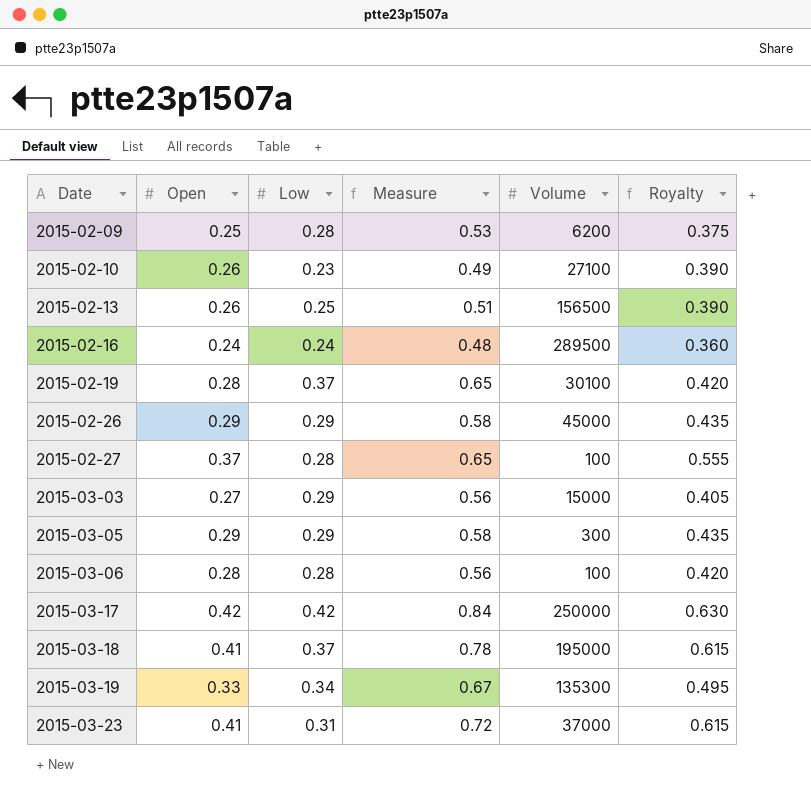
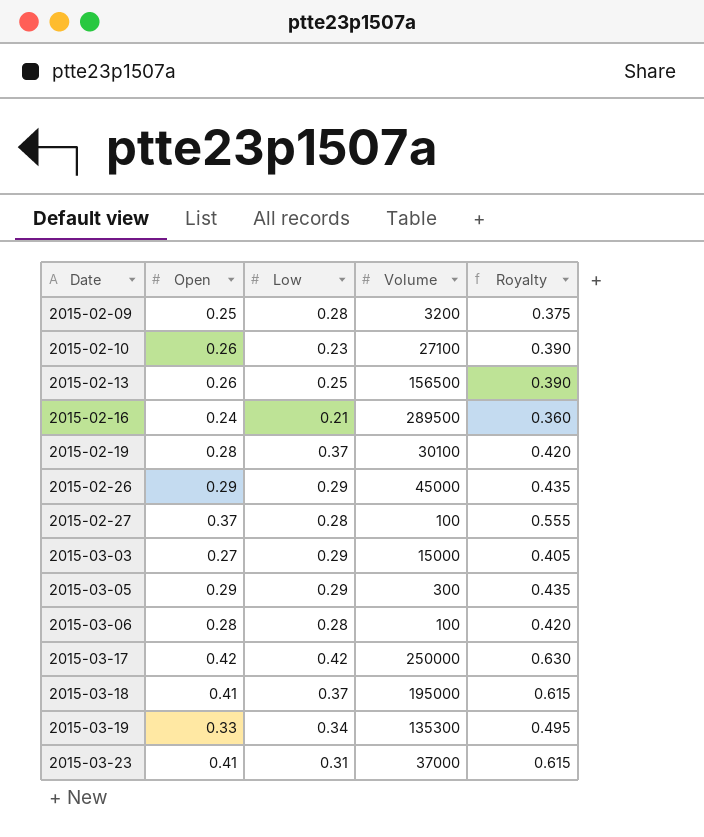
column Measure | formula: [Open] + [Low] -> none
2015-02-09 | Volume: 6200 -> 3200
2015-02-16 | Low: 0.24 -> 0.21

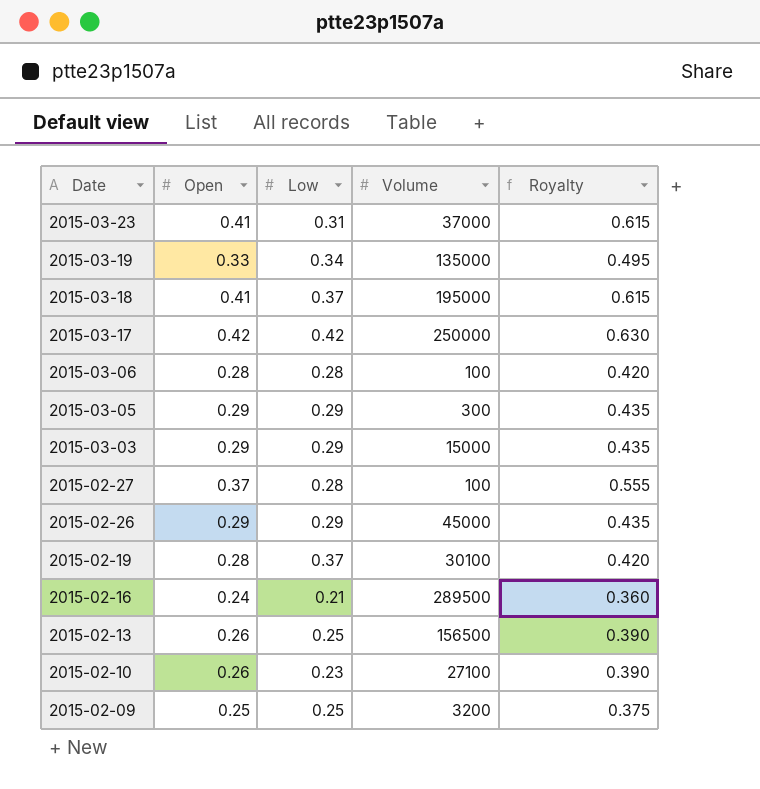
row order: Date ascending -> Date descending
2015-03-19 | Volume: 135300 -> 135000
2015-03-03 | Open: 0.27 -> 0.29
2015-03-03 | Royalty: 0.405 -> 0.435
2015-02-09 | Low: 0.28 -> 0.25

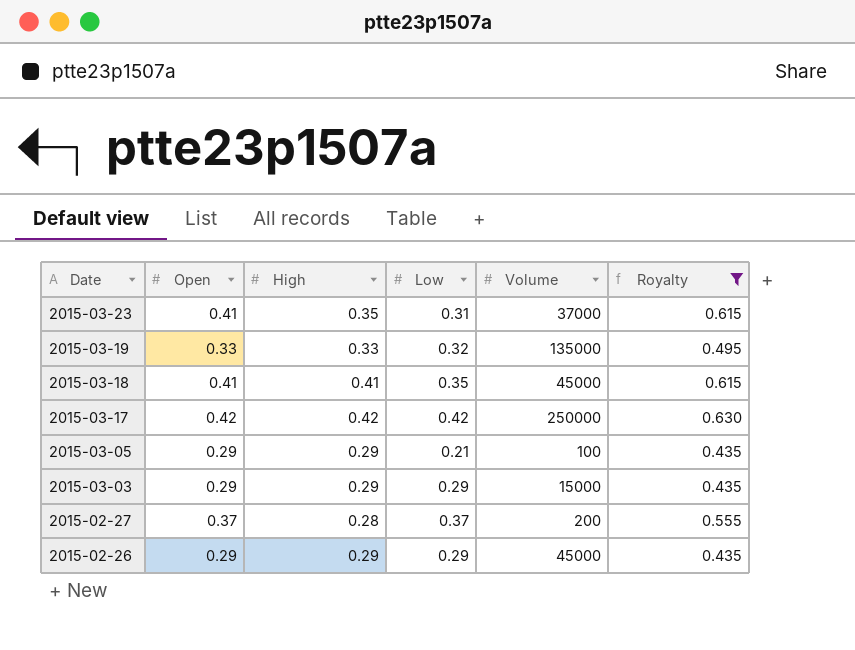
filter: none -> Royalty >= 0.435
column High | position: none -> 3
2015-03-19 | Low: 0.34 -> 0.32
2015-03-18 | Low: 0.37 -> 0.35
2015-03-18 | Volume: 195000 -> 45000
2015-03-05 | Low: 0.29 -> 0.21
2015-03-05 | Volume: 300 -> 100
2015-02-27 | Low: 0.28 -> 0.37
2015-02-27 | Volume: 100 -> 200

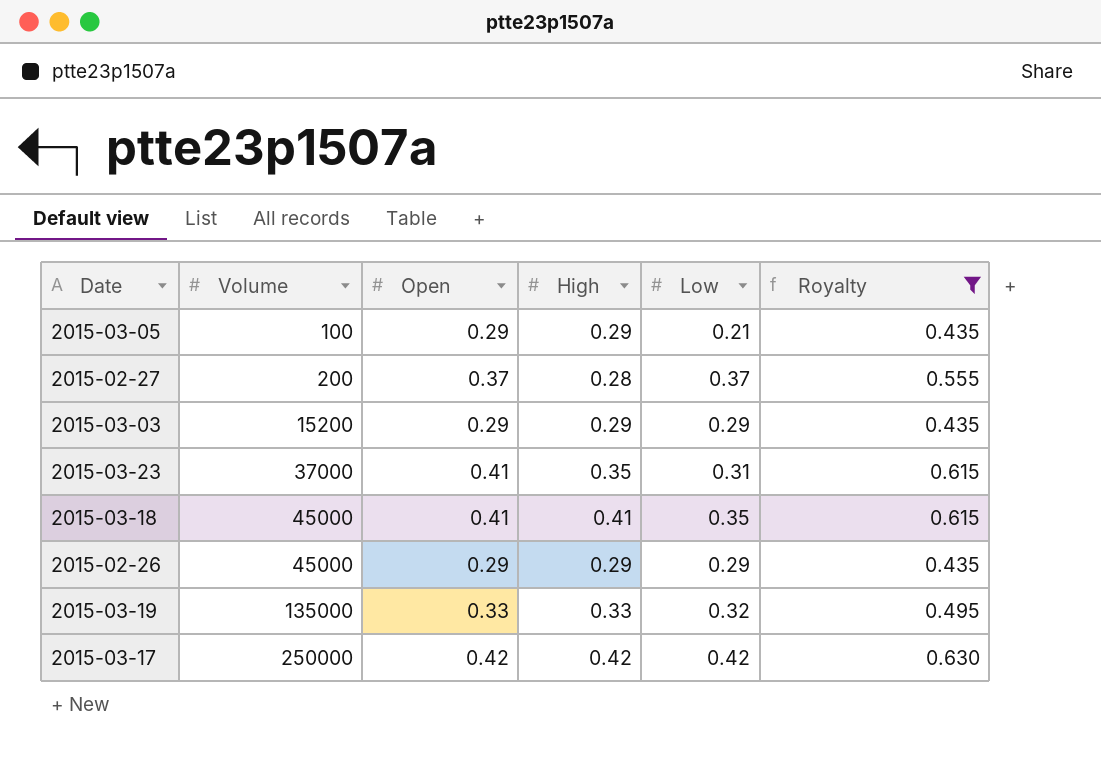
row order: Date descending -> Volume ascending
column Volume | position: 5 -> 2
2015-03-03 | Volume: 15000 -> 15200

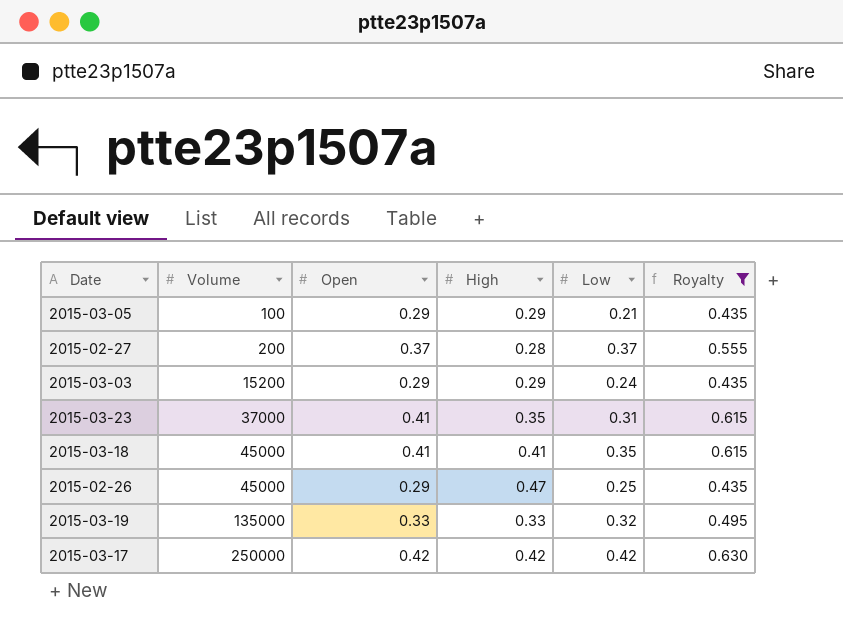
2015-03-03 | Low: 0.29 -> 0.24
2015-02-26 | High: 0.29 -> 0.47
2015-02-26 | Low: 0.29 -> 0.25

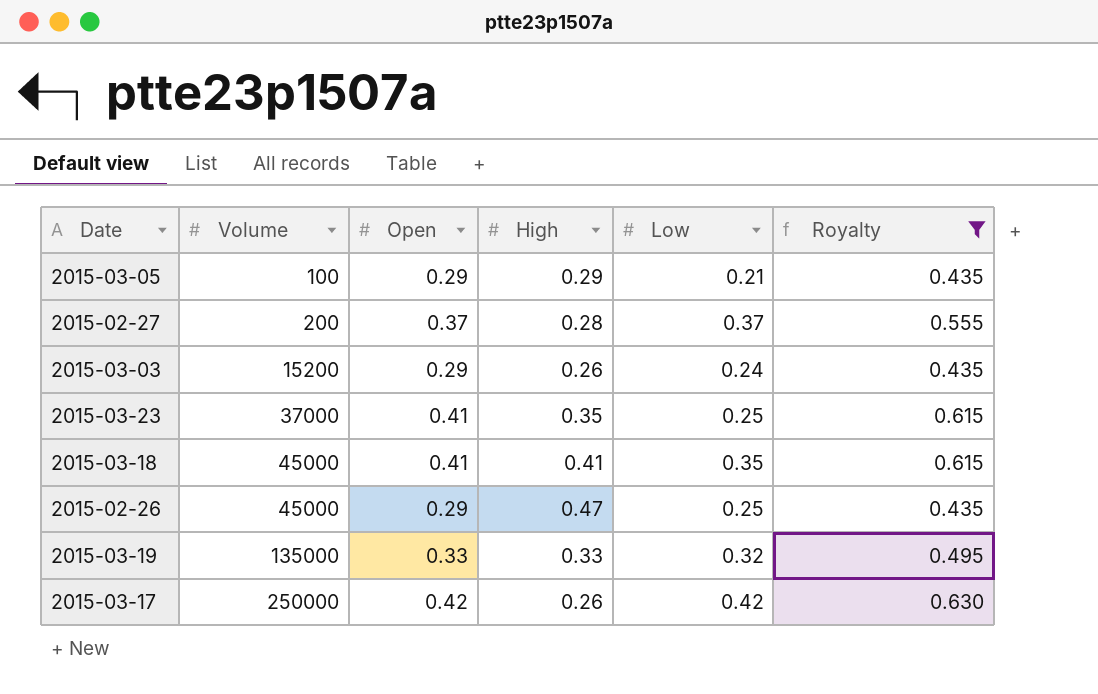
2015-03-03 | High: 0.29 -> 0.26
2015-03-23 | Low: 0.31 -> 0.25
2015-03-17 | High: 0.42 -> 0.26

